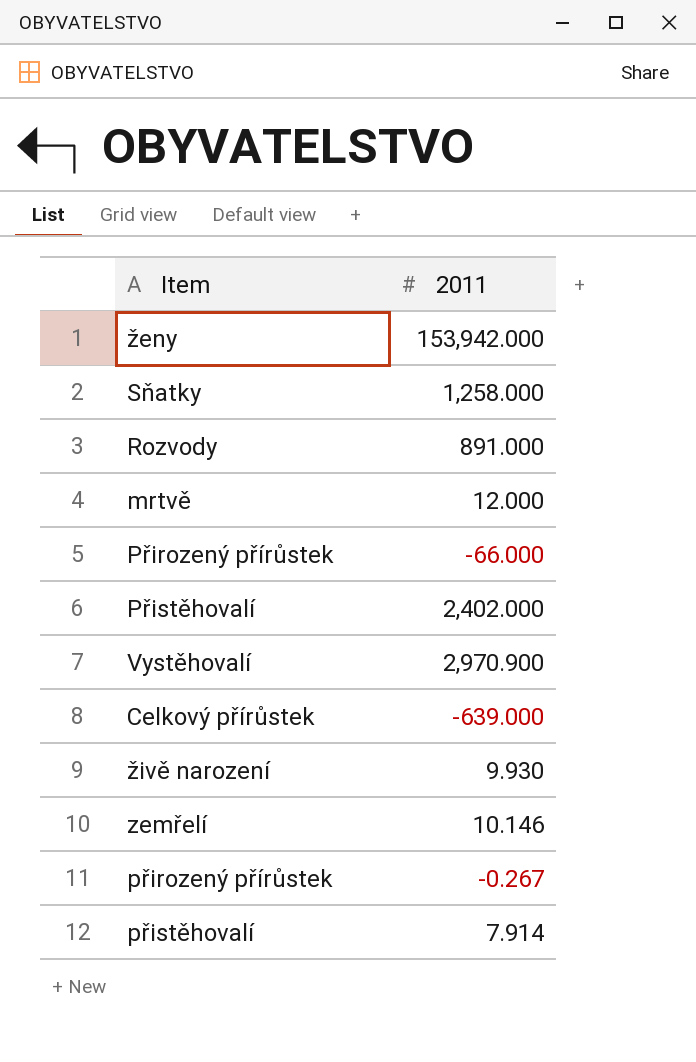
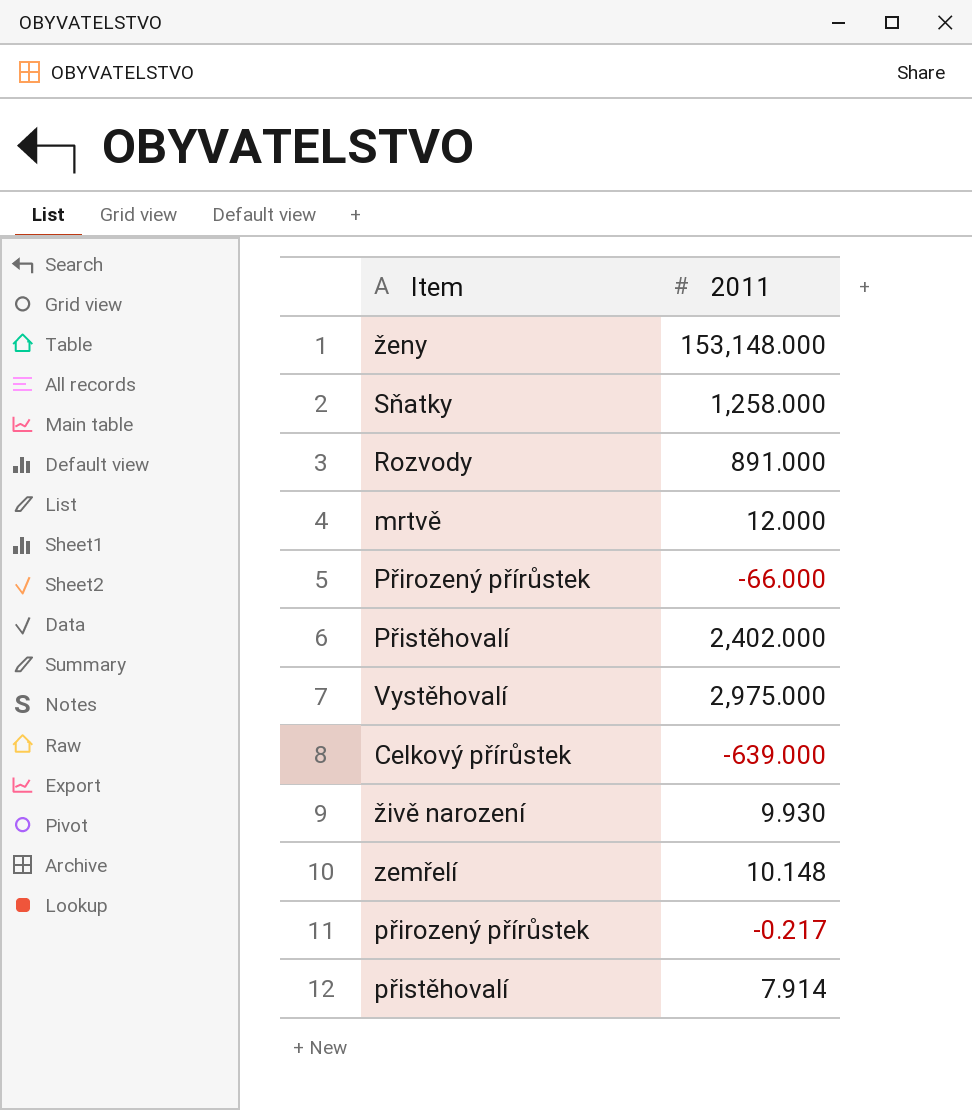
ženy | 2011: 153,942.000 -> 153,148.000
Vystěhovalí | 2011: 2,970.900 -> 2,975.000
zemřelí | 2011: 10.146 -> 10.148
přirozený přírůstek | 2011: -0.267 -> -0.217

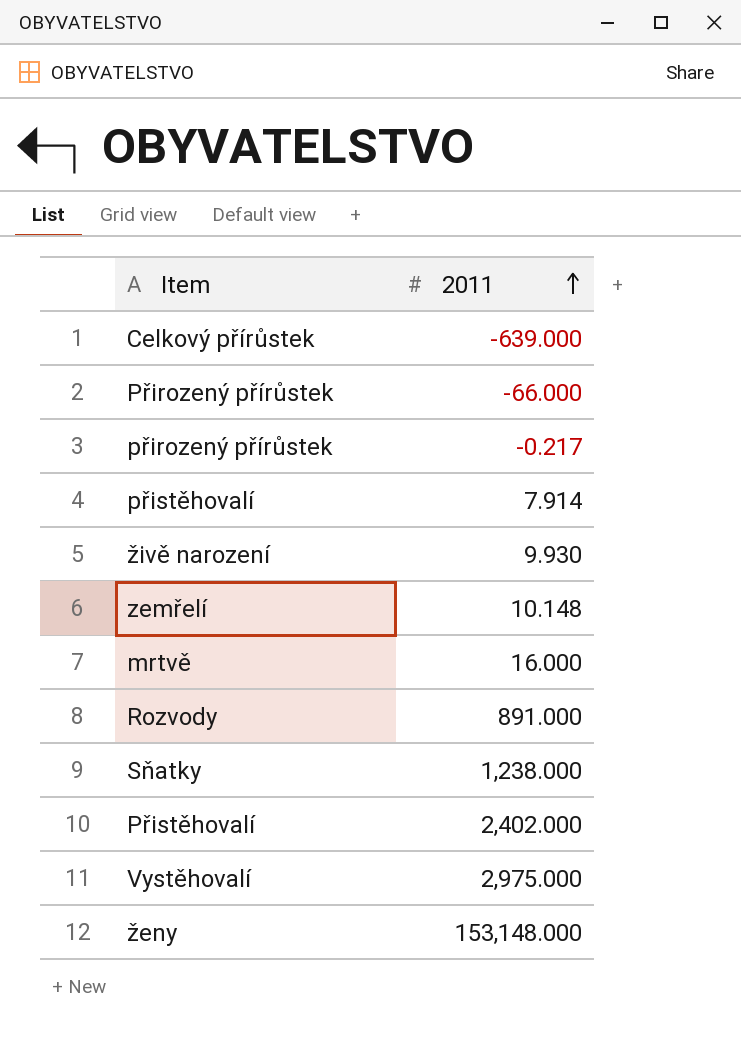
row order: none -> 2011 ascending
mrtvě | 2011: 12.000 -> 16.000
Sňatky | 2011: 1,258.000 -> 1,238.000

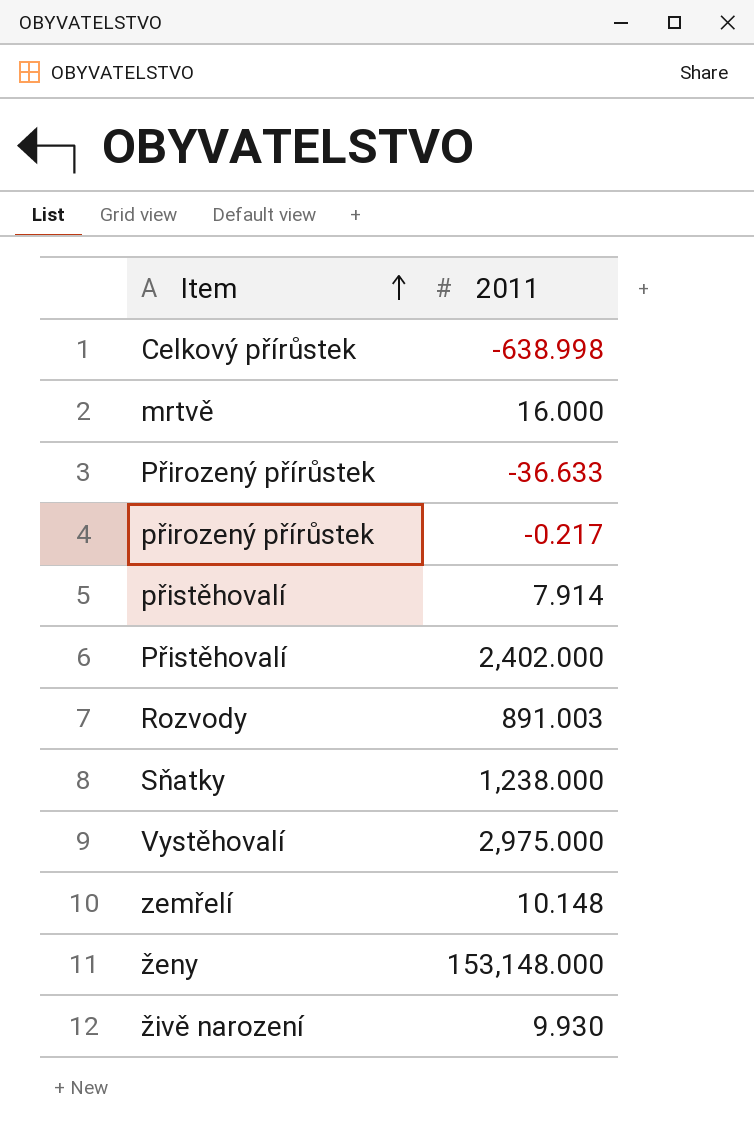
row order: 2011 ascending -> Item ascending
Celkový přírůstek | 2011: -639.000 -> -638.998
Přirozený přírůstek | 2011: -66.000 -> -36.633
Rozvody | 2011: 891.000 -> 891.003

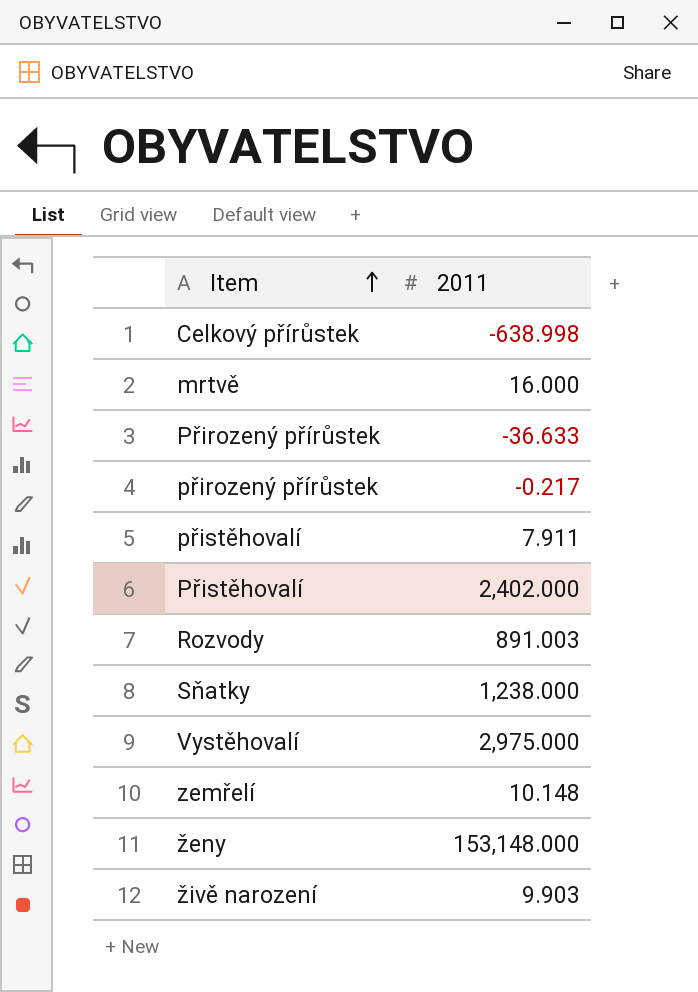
přistěhovalí | 2011: 7.914 -> 7.911
živě narození | 2011: 9.930 -> 9.903

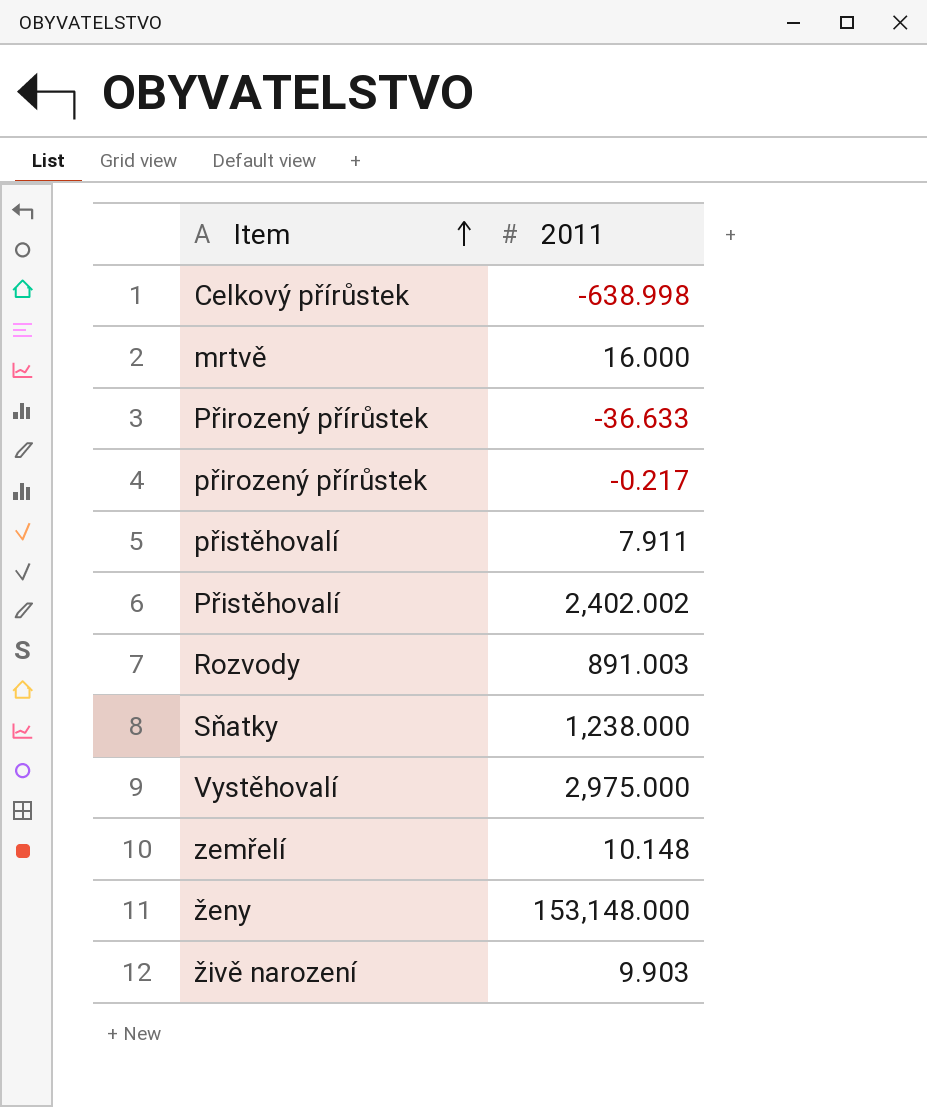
Přistěhovalí | 2011: 2,402.000 -> 2,402.002

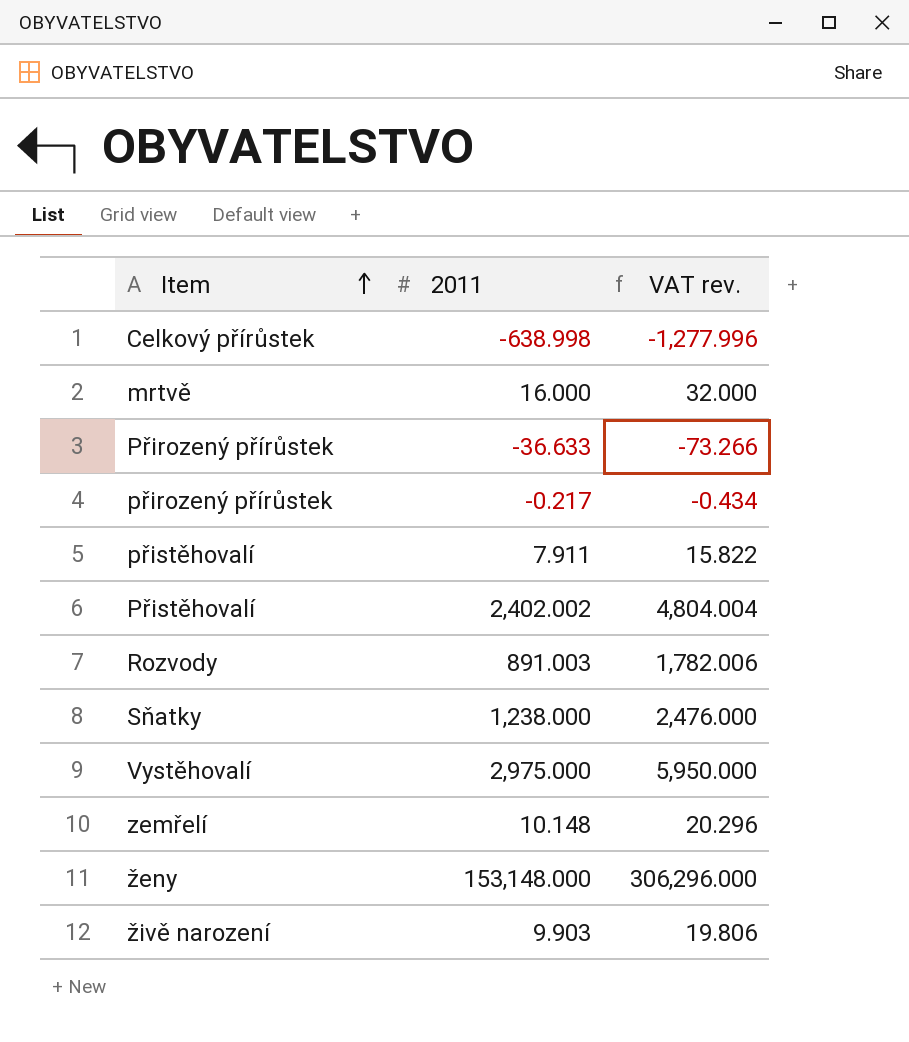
column VAT rev. | formula: none -> [2011] * 2

